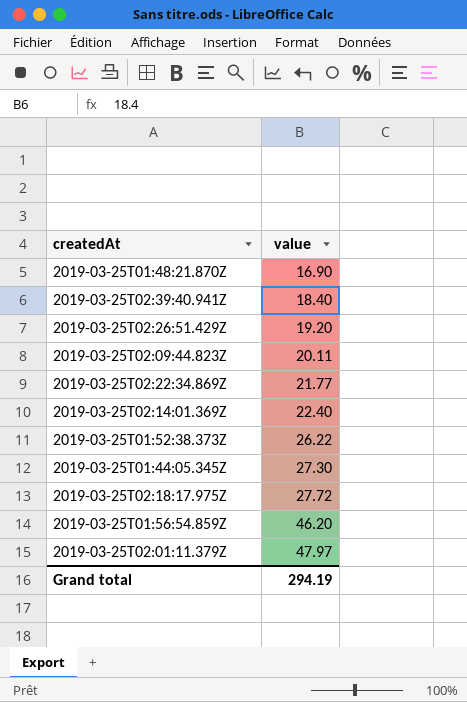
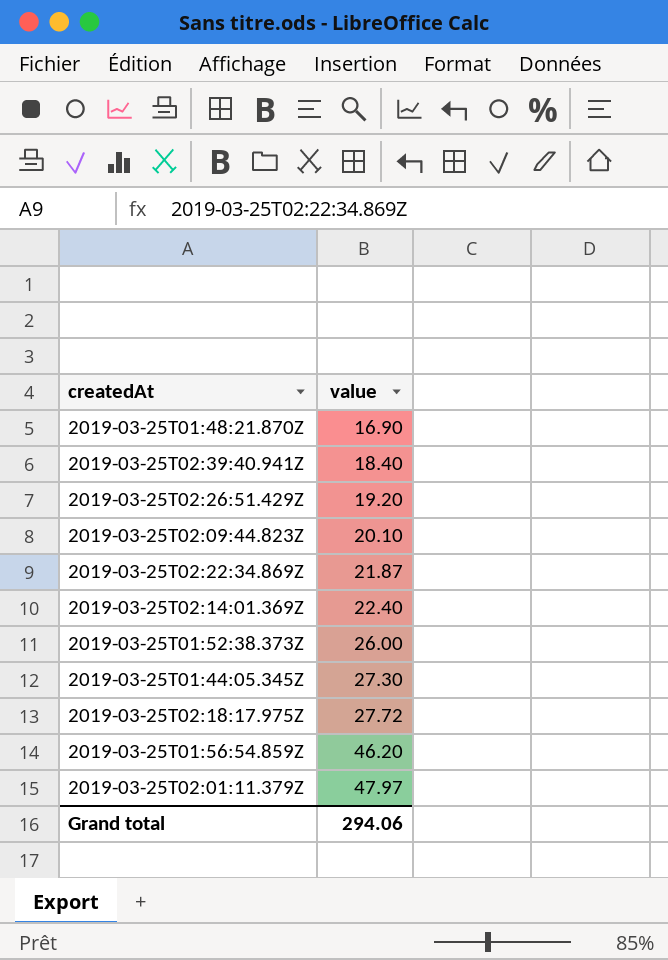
2019-03-25T02:09:44.823Z | value: 20.11 -> 20.10
2019-03-25T02:22:34.869Z | value: 21.77 -> 21.87
2019-03-25T01:52:38.373Z | value: 26.22 -> 26.00
Grand total | value: 294.19 -> 294.06

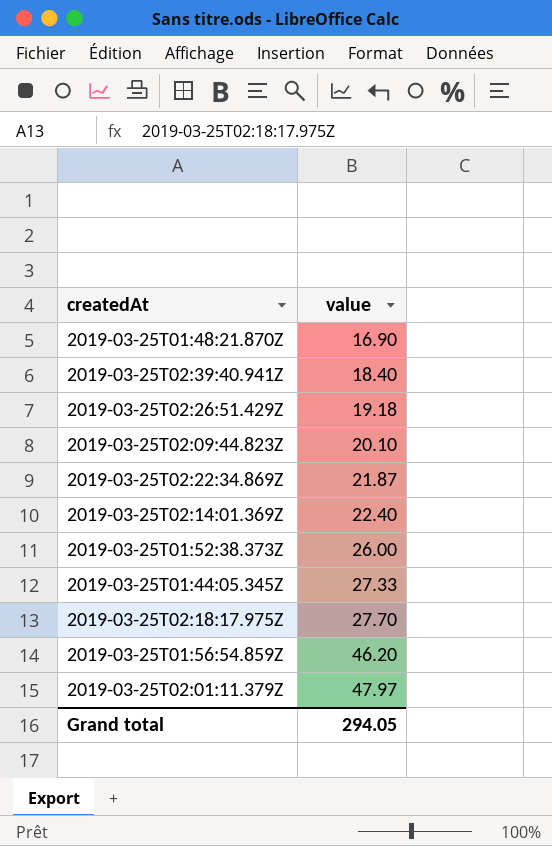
2019-03-25T02:26:51.429Z | value: 19.20 -> 19.18
2019-03-25T01:44:05.345Z | value: 27.30 -> 27.33
2019-03-25T02:18:17.975Z | value: 27.72 -> 27.70
Grand total | value: 294.06 -> 294.05

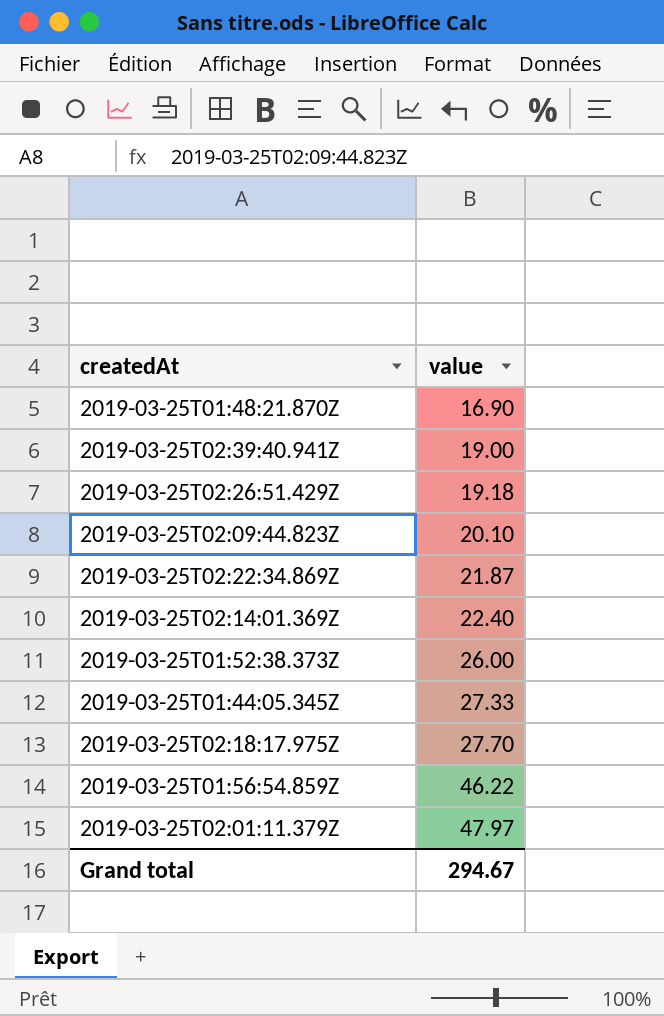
2019-03-25T02:39:40.941Z | value: 18.40 -> 19.00
2019-03-25T01:56:54.859Z | value: 46.20 -> 46.22
Grand total | value: 294.05 -> 294.67

